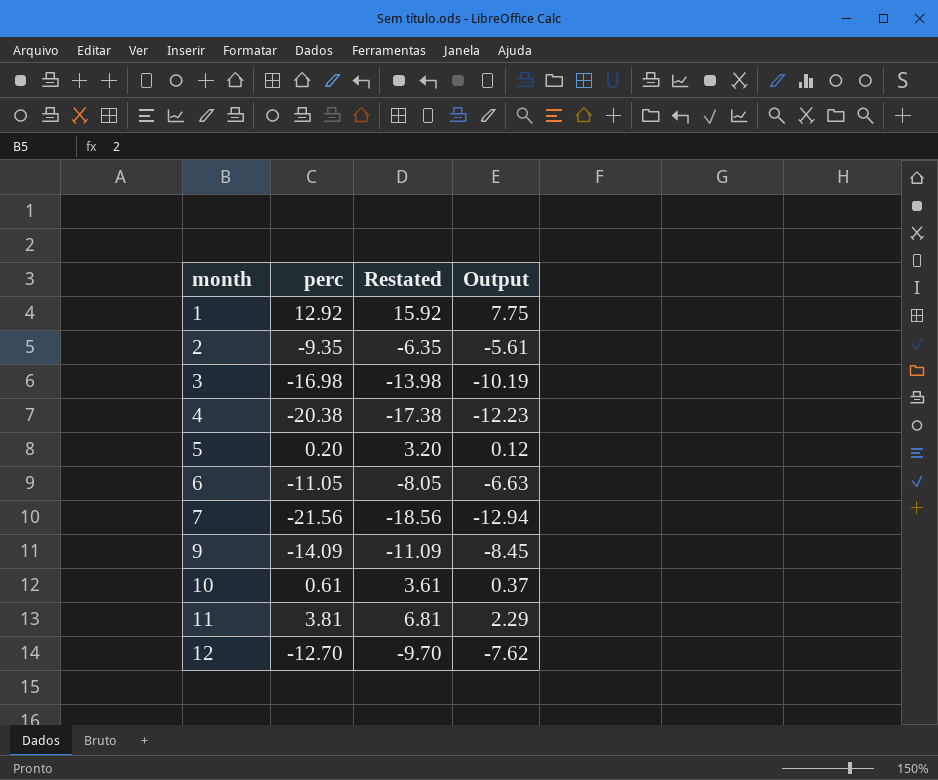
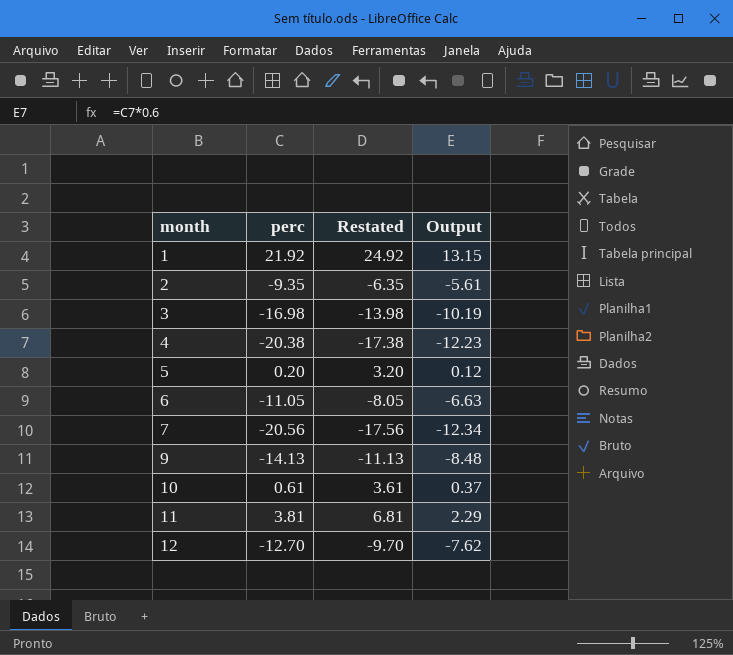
1 | perc: 12.92 -> 21.92
1 | Restated: 15.92 -> 24.92
1 | Output: 7.75 -> 13.15
7 | perc: -21.56 -> -20.56
7 | Restated: -18.56 -> -17.56
7 | Output: -12.94 -> -12.34
9 | perc: -14.09 -> -14.13
9 | Restated: -11.09 -> -11.13
9 | Output: -8.45 -> -8.48

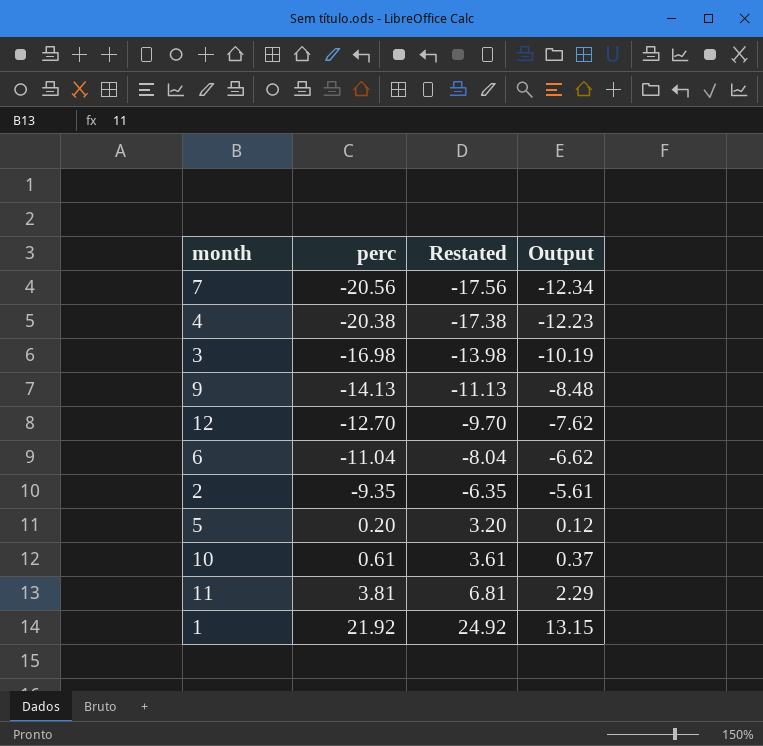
row order: month ascending -> perc ascending
6 | perc: -11.05 -> -11.04
6 | Restated: -8.05 -> -8.04
6 | Output: -6.63 -> -6.62

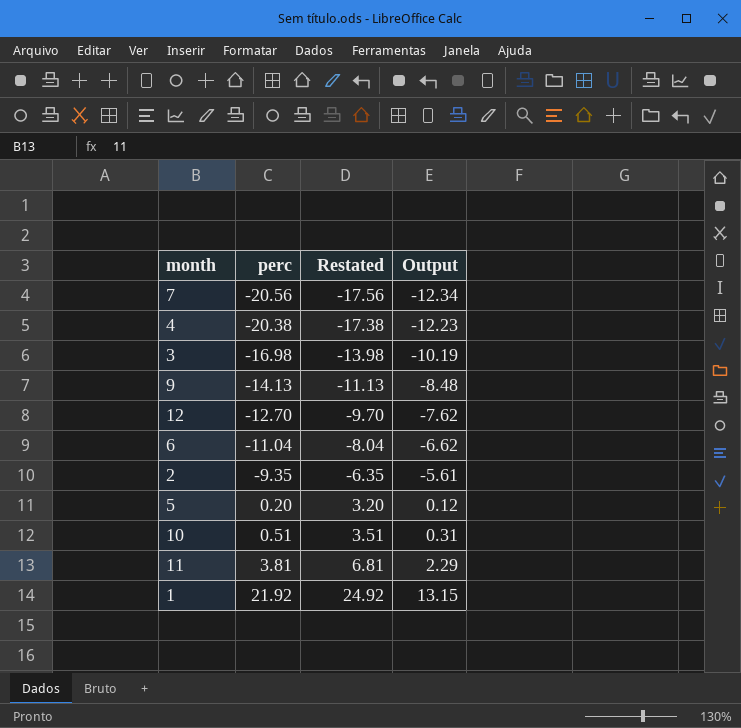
10 | perc: 0.61 -> 0.51
10 | Restated: 3.61 -> 3.51
10 | Output: 0.37 -> 0.31

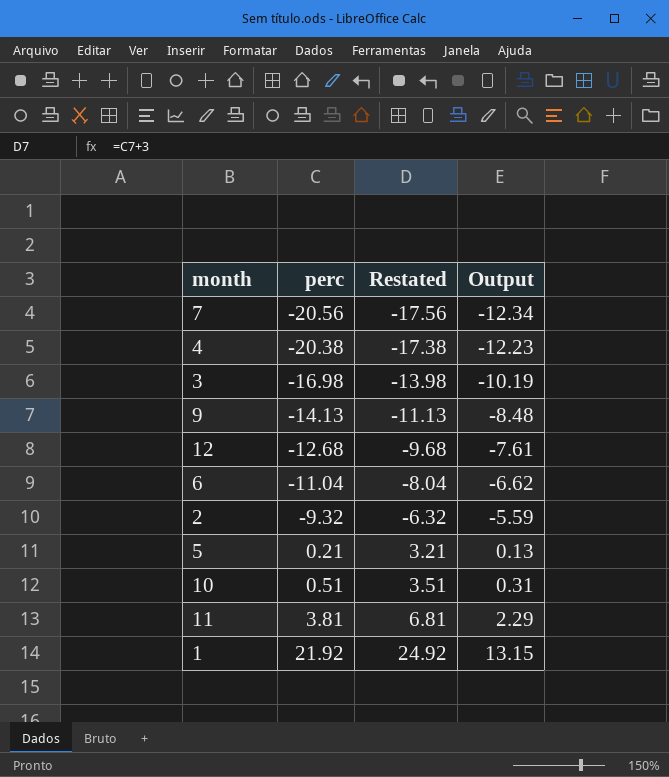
12 | perc: -12.70 -> -12.68
12 | Restated: -9.70 -> -9.68
12 | Output: -7.62 -> -7.61
2 | perc: -9.35 -> -9.32
2 | Restated: -6.35 -> -6.32
2 | Output: -5.61 -> -5.59
5 | perc: 0.20 -> 0.21
5 | Restated: 3.20 -> 3.21
5 | Output: 0.12 -> 0.13

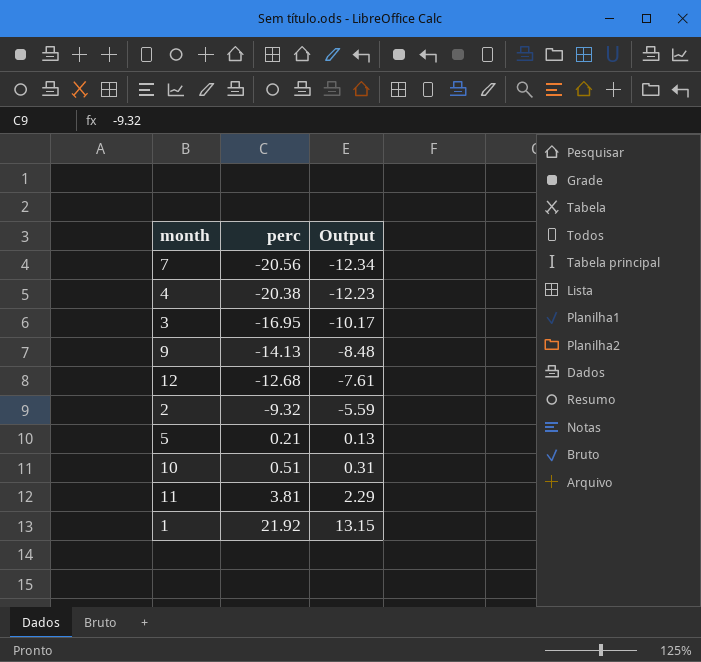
column Restated | formula: [perc] + 3 -> none
row 6: -11.04 | -8.04 | -6.62 -> none
3 | perc: -16.98 -> -16.95
3 | Output: -10.19 -> -10.17

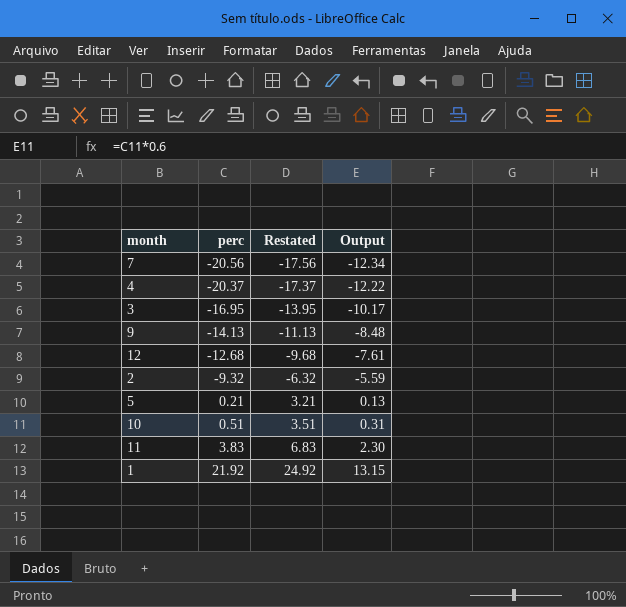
column Restated | formula: none -> [perc] + 3
4 | perc: -20.38 -> -20.37
4 | Output: -12.23 -> -12.22
11 | perc: 3.81 -> 3.83
11 | Output: 2.29 -> 2.30

